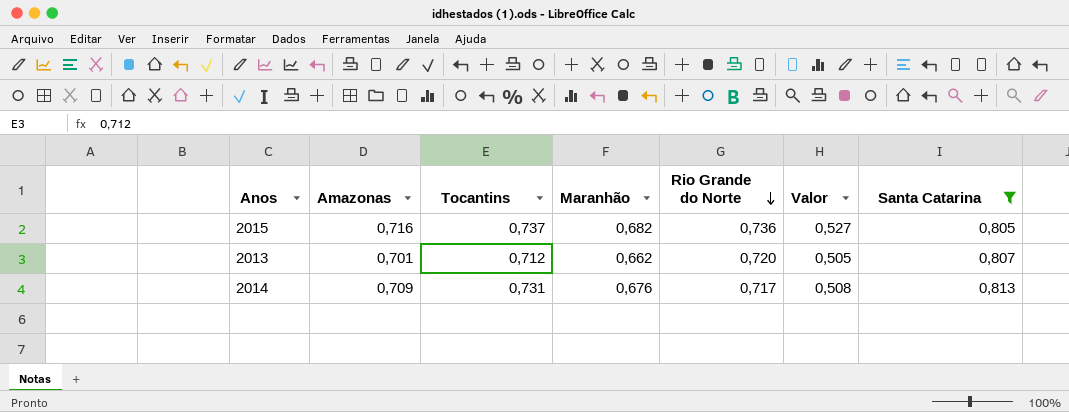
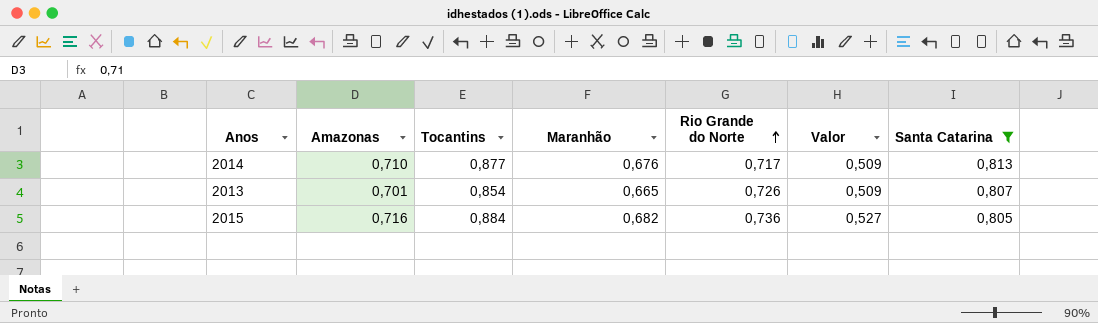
row order: Rio Grande do Norte descending -> Rio Grande do Norte ascending
2014 | Amazonas: 0,709 -> 0,710
2014 | Tocantins: 0,731 -> 0,877
2014 | Valor: 0,508 -> 0,509
2013 | Tocantins: 0,712 -> 0,854
2013 | Maranhão: 0,662 -> 0,665
2013 | Rio Grande do Norte: 0,720 -> 0,726
2013 | Valor: 0,505 -> 0,509
2015 | Tocantins: 0,737 -> 0,884

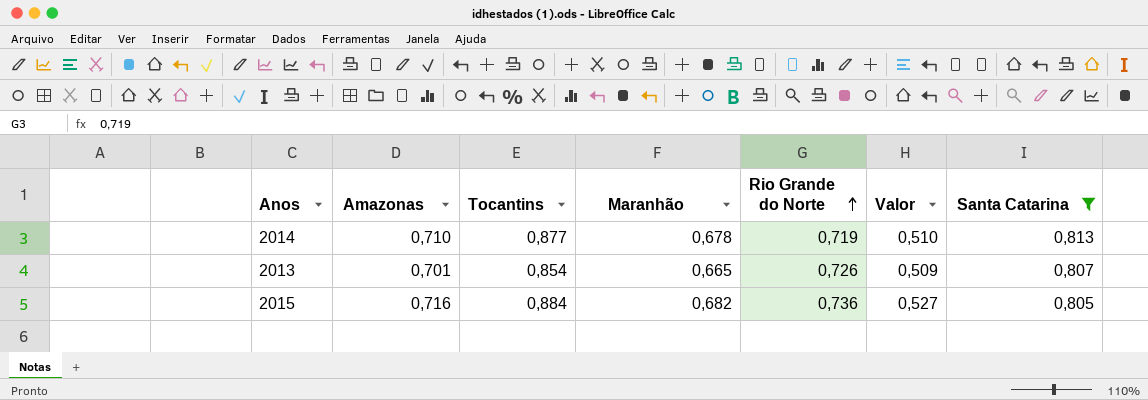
2014 | Maranhão: 0,676 -> 0,678
2014 | Rio Grande do Norte: 0,717 -> 0,719
2014 | Valor: 0,509 -> 0,510

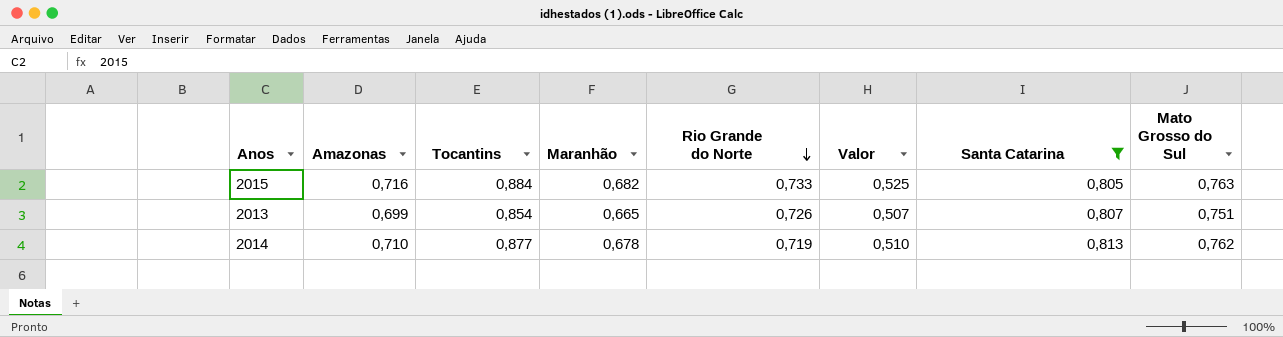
row order: Rio Grande do Norte ascending -> Rio Grande do Norte descending
column Mato Grosso do Sul | position: none -> 8
2015 | Rio Grande do Norte: 0,736 -> 0,733
2015 | Valor: 0,527 -> 0,525
2013 | Amazonas: 0,701 -> 0,699
2013 | Valor: 0,509 -> 0,507

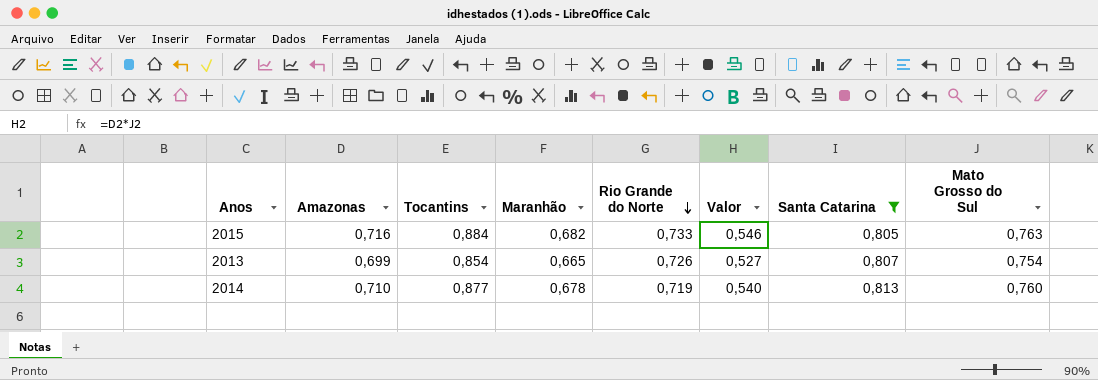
column Valor | formula: [Amazonas] * [Rio Grande do Norte] -> [Amazonas] * [Mato Grosso do Sul]
2013 | Mato Grosso do Sul: 0,751 -> 0,754
2014 | Mato Grosso do Sul: 0,762 -> 0,760

